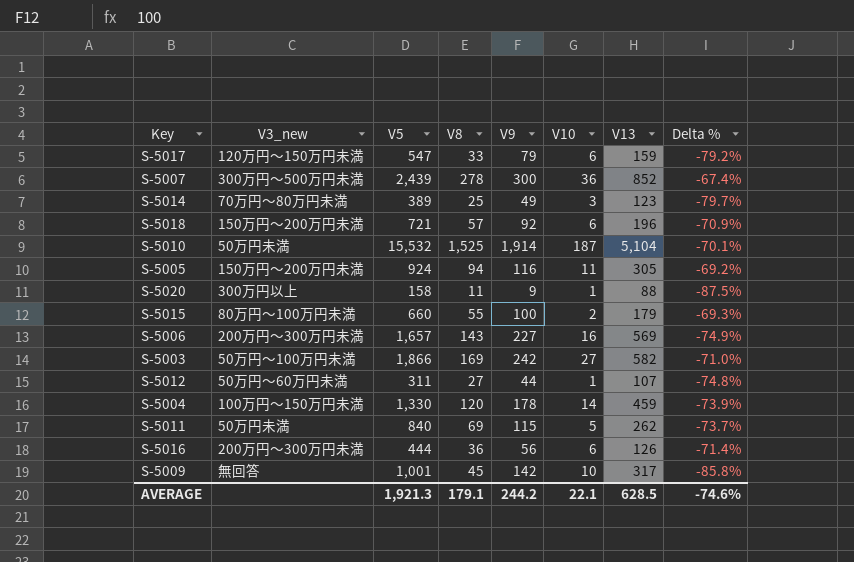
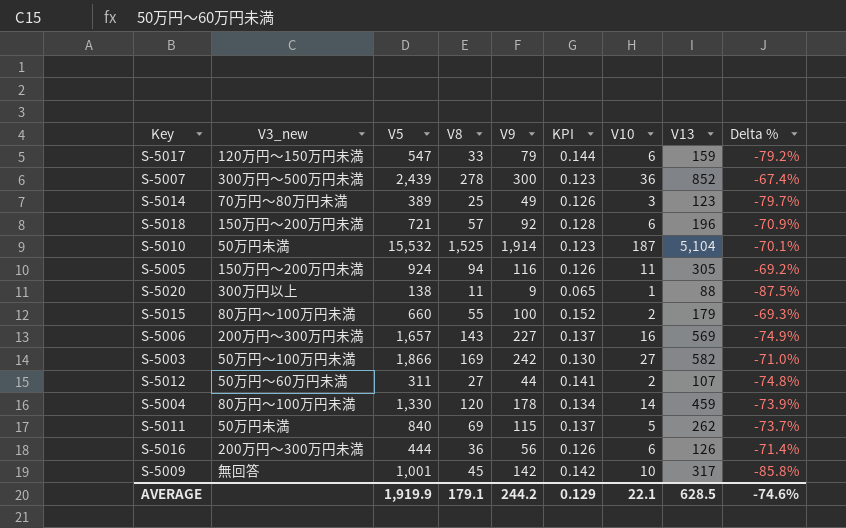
column KPI | formula: none -> [V9] / [V5]
S-5020 | V5: 158 -> 138
S-5012 | V10: 1 -> 2
S-5004 | V3_new: 100万円～150万円未満 -> 80万円～100万円未満
AVERAGE | V5: 1,921.3 -> 1,919.9

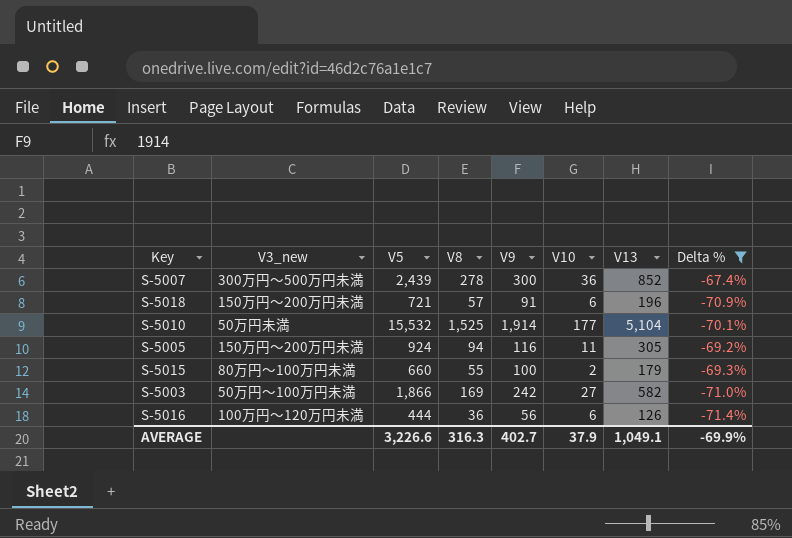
filter: none -> Delta % >= -71.4%
column KPI | formula: [V9] / [V5] -> none
S-5018 | V9: 92 -> 91
S-5010 | V10: 187 -> 177
S-5016 | V3_new: 200万円～300万円未満 -> 100万円～120万円未満
AVERAGE | V5: 1,919.9 -> 3,226.6
AVERAGE | V8: 179.1 -> 316.3
AVERAGE | V9: 244.2 -> 402.7
AVERAGE | V10: 22.1 -> 37.9
AVERAGE | V13: 628.5 -> 1,049.1
AVERAGE | Delta %: -74.6% -> -69.9%

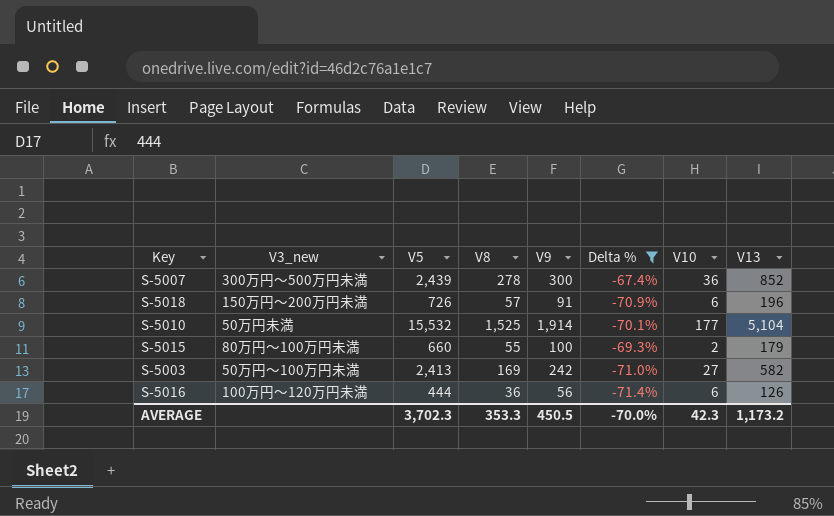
column Delta % | position: 8 -> 6
row S-5005: 150万円～200万円未満 | 924 | 94 | 116 | 11 | 305 | -69.2% -> none
S-5018 | V5: 721 -> 726
S-5003 | V5: 1,866 -> 2,413
AVERAGE | V5: 3,226.6 -> 3,702.3
AVERAGE | V8: 316.3 -> 353.3
AVERAGE | V9: 402.7 -> 450.5
AVERAGE | Delta %: -69.9% -> -70.0%
AVERAGE | V10: 37.9 -> 42.3
AVERAGE | V13: 1,049.1 -> 1,173.2

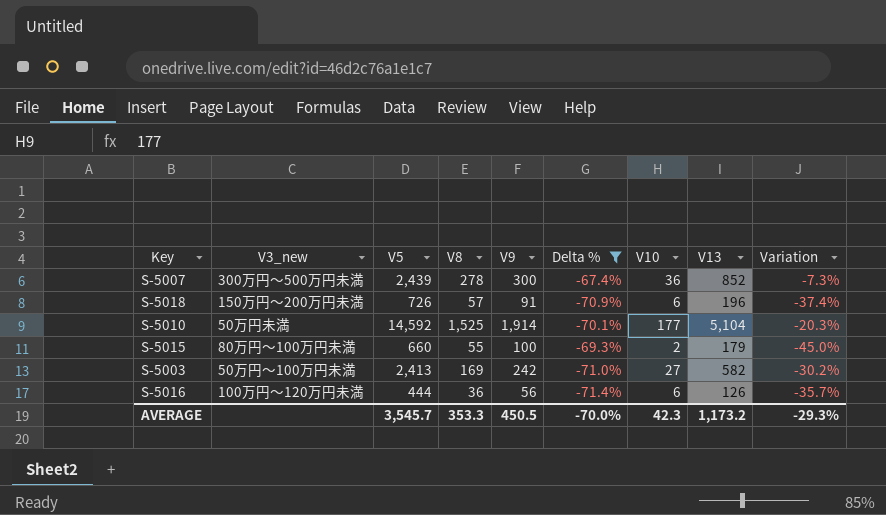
column Variation | formula: none -> ([V8] - [V9]) / [V9]
S-5010 | V5: 15,532 -> 14,592
AVERAGE | V5: 3,702.3 -> 3,545.7

